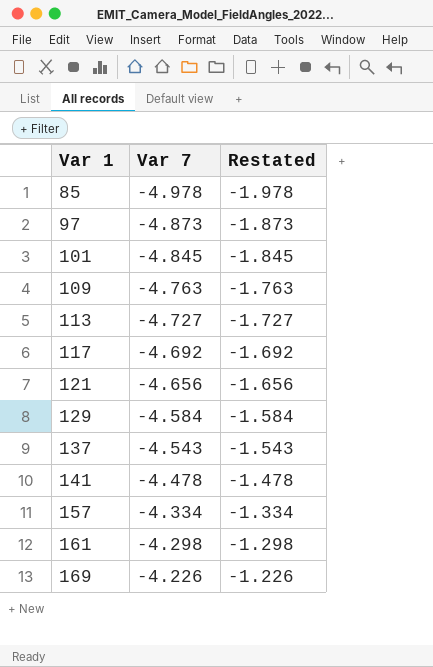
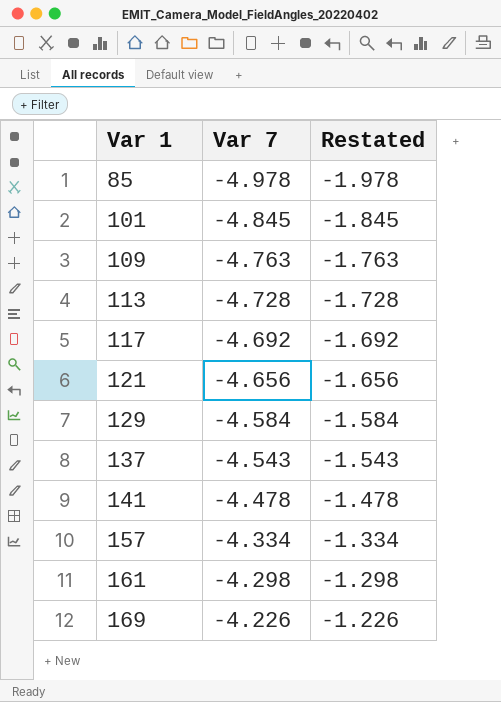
row 97: -4.873 | -1.873 -> none
113 | Var 7: -4.727 -> -4.728
113 | Restated: -1.727 -> -1.728

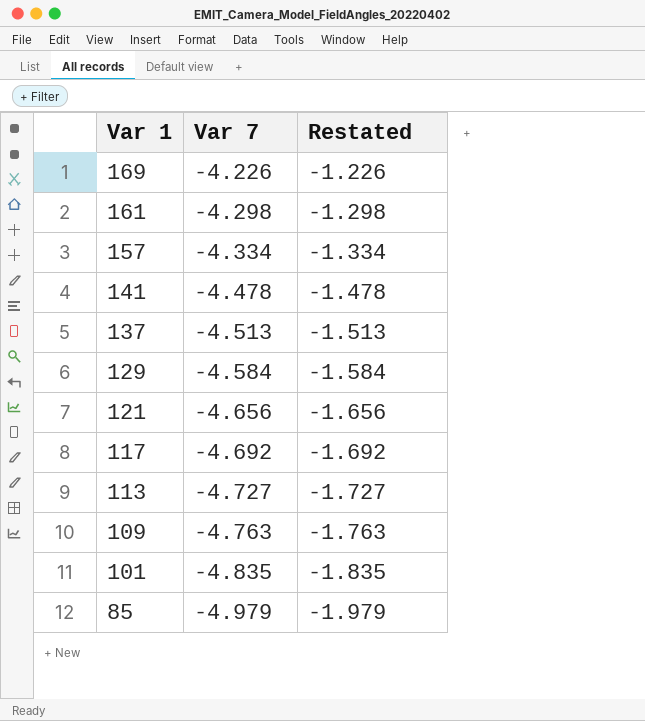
row order: Var 1 ascending -> Var 1 descending
137 | Var 7: -4.543 -> -4.513
137 | Restated: -1.543 -> -1.513
113 | Var 7: -4.728 -> -4.727
113 | Restated: -1.728 -> -1.727
101 | Var 7: -4.845 -> -4.835
101 | Restated: -1.845 -> -1.835
85 | Var 7: -4.978 -> -4.979
85 | Restated: -1.978 -> -1.979

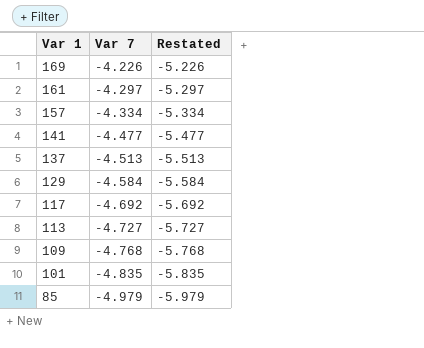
column Restated | formula: [Var 7] + 3 -> [Var 7] - 1
row 121: -4.656 | -1.656 -> none
161 | Var 7: -4.298 -> -4.297
141 | Var 7: -4.478 -> -4.477
109 | Var 7: -4.763 -> -4.768

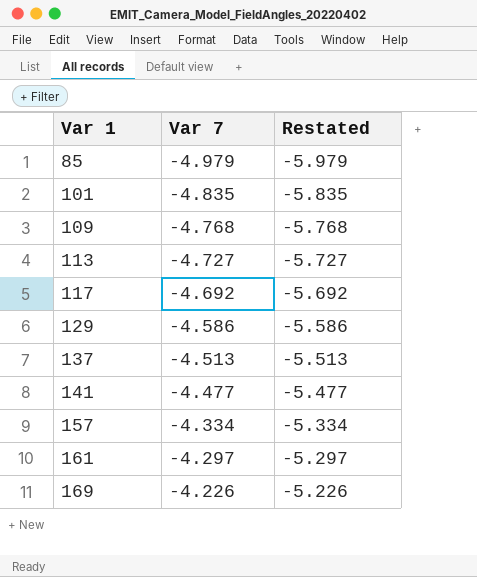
row order: Var 1 descending -> Var 1 ascending
129 | Var 7: -4.584 -> -4.586
129 | Restated: -5.584 -> -5.586

